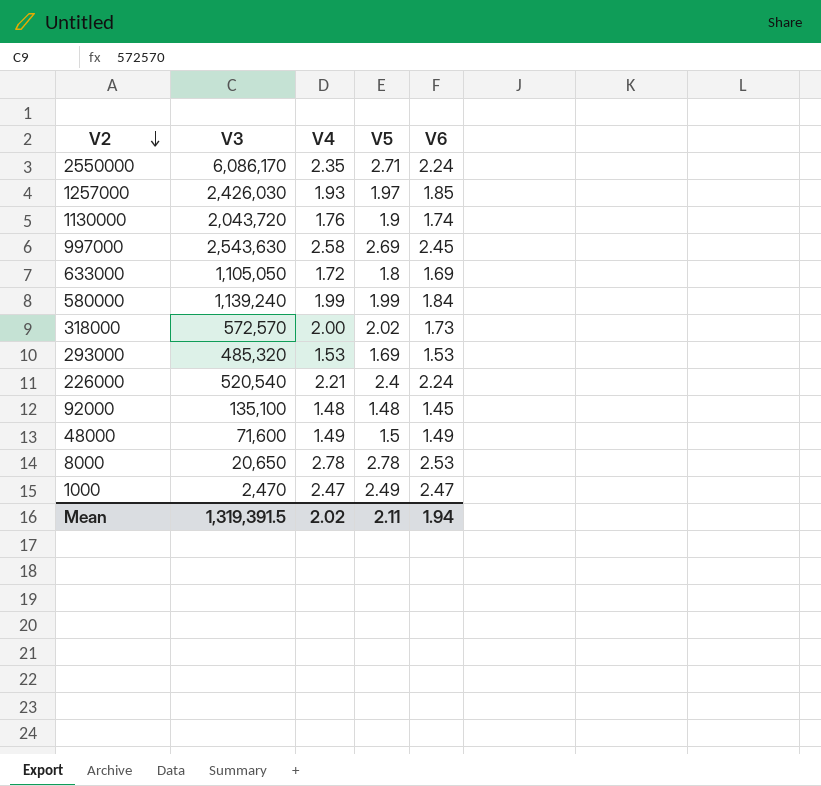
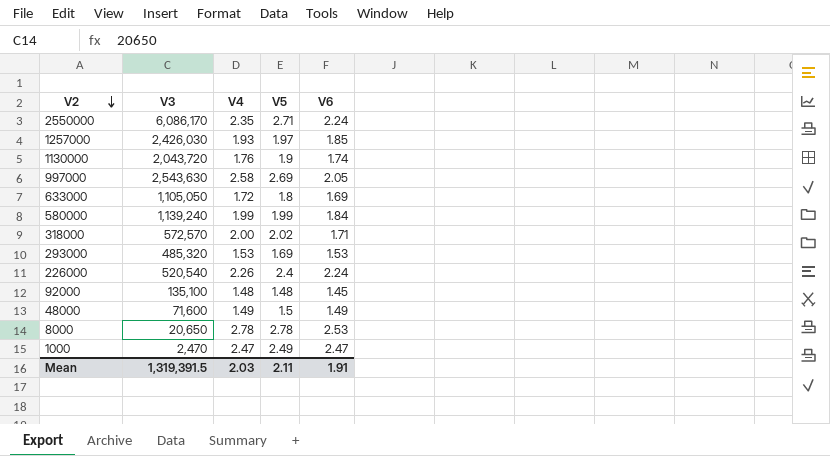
997000 | V6: 2.45 -> 2.05
318000 | V6: 1.73 -> 1.71
226000 | V4: 2.21 -> 2.26
Mean | V4: 2.02 -> 2.03
Mean | V6: 1.94 -> 1.91

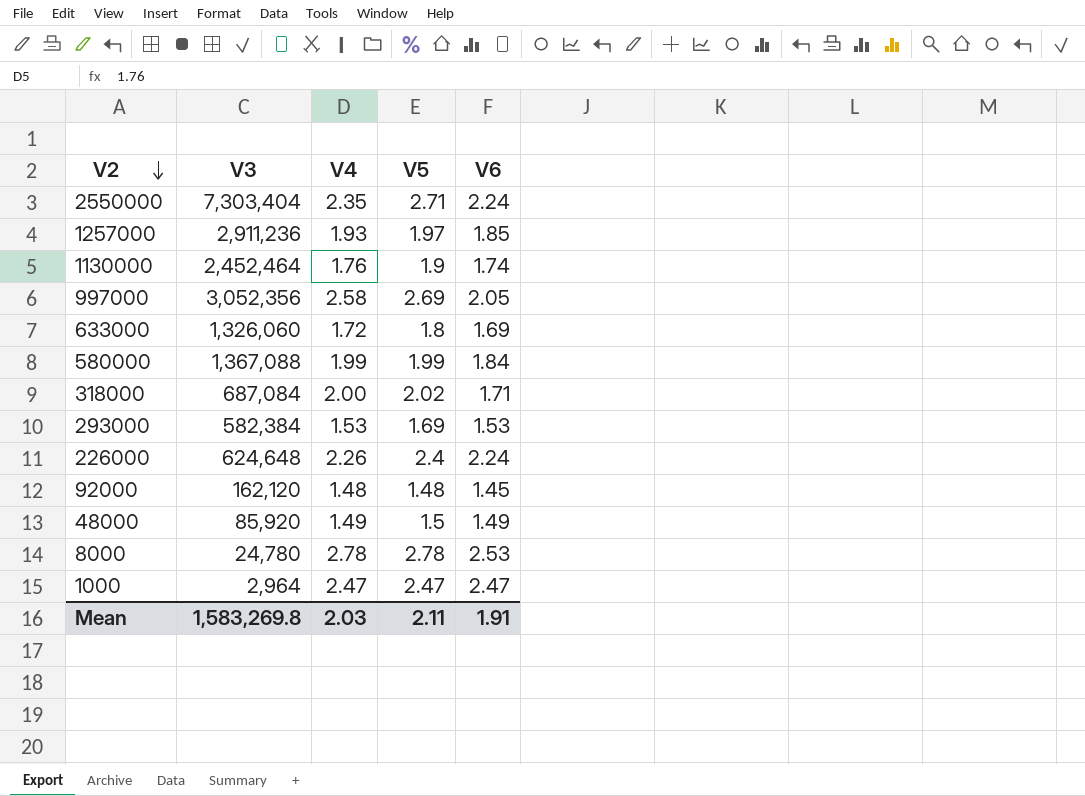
2550000 | V3: 6,086,170 -> 7,303,404
1257000 | V3: 2,426,030 -> 2,911,236
1130000 | V3: 2,043,720 -> 2,452,464
997000 | V3: 2,543,630 -> 3,052,356
633000 | V3: 1,105,050 -> 1,326,060
580000 | V3: 1,139,240 -> 1,367,088
318000 | V3: 572,570 -> 687,084
293000 | V3: 485,320 -> 582,384
226000 | V3: 520,540 -> 624,648
92000 | V3: 135,100 -> 162,120
48000 | V3: 71,600 -> 85,920
8000 | V3: 20,650 -> 24,780
1000 | V3: 2,470 -> 2,964
1000 | V5: 2.49 -> 2.47
Mean | V3: 1,319,391.5 -> 1,583,269.8

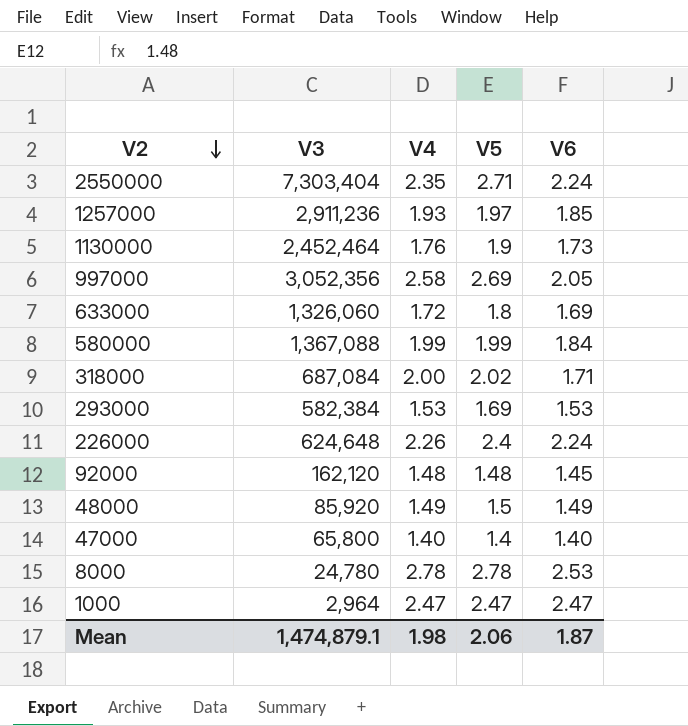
1130000 | V6: 1.74 -> 1.73
row 47000: none -> 65,800 | 1.40 | 1.4 | 1.40
Mean | V3: 1,583,269.8 -> 1,474,879.1
Mean | V4: 2.03 -> 1.98
Mean | V5: 2.11 -> 2.06
Mean | V6: 1.91 -> 1.87

